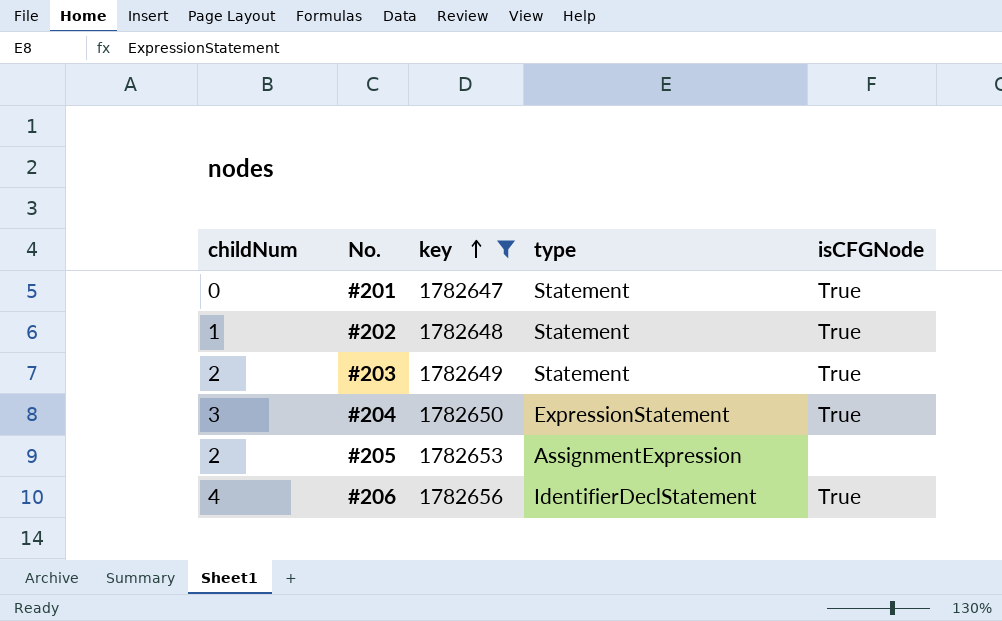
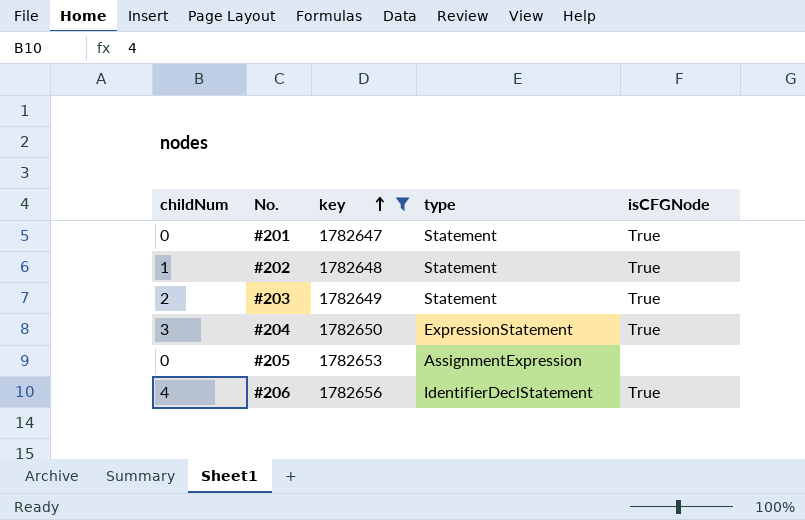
#205 | childNum: 2 -> 0

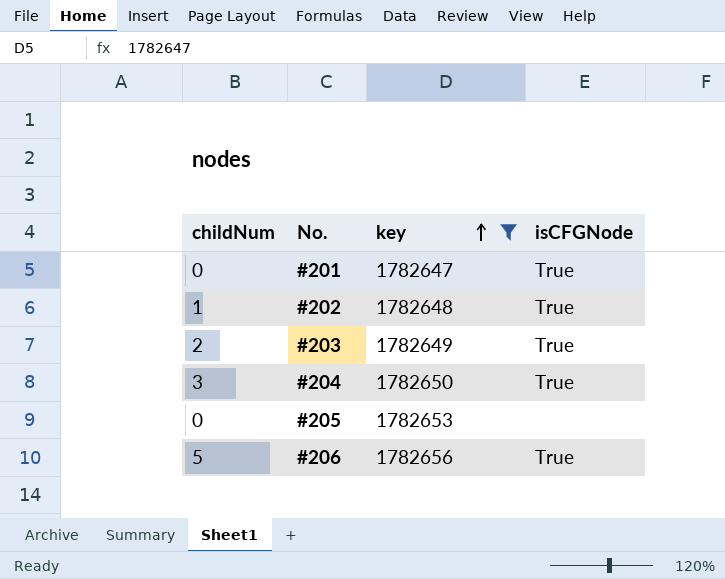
column type | position: 4 -> none
#206 | childNum: 4 -> 5

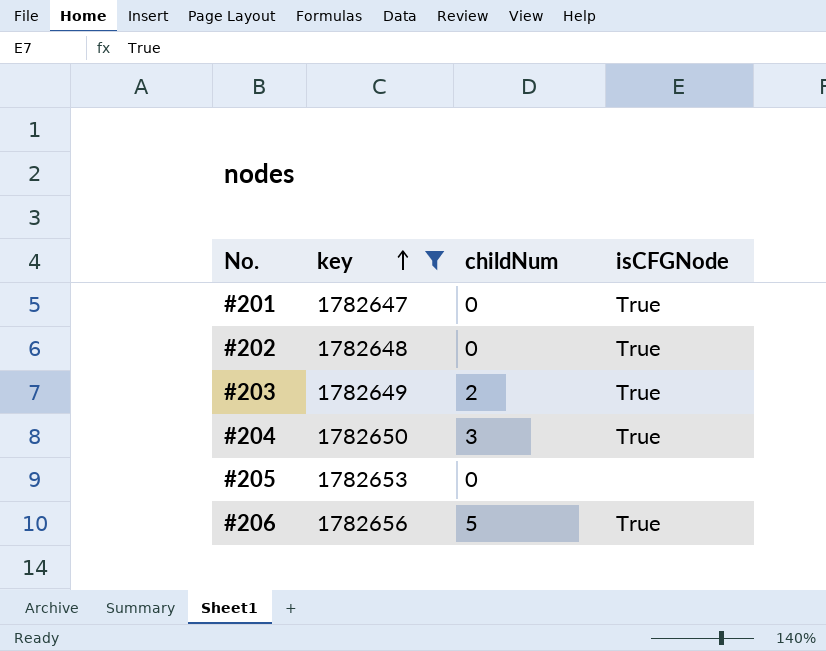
column childNum | position: 1 -> 3
#202 | childNum: 1 -> 0

